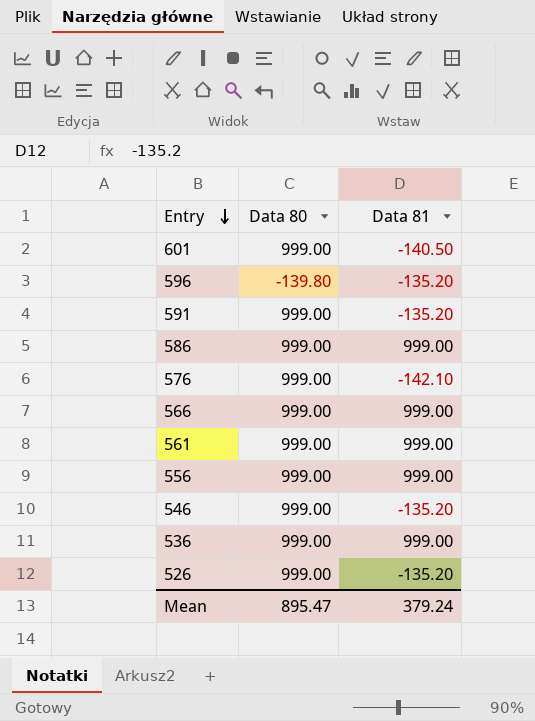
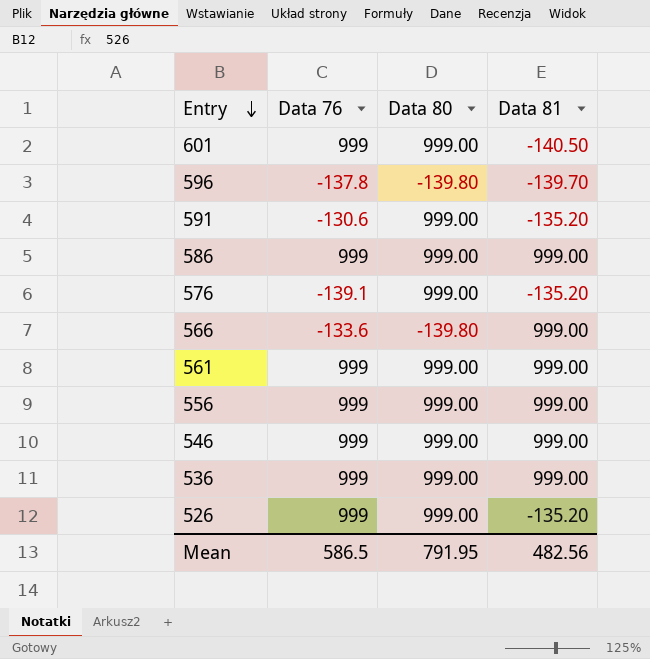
column Data 76 | position: none -> 2
596 | Data 81: -135.20 -> -139.70
576 | Data 81: -142.10 -> -135.20
566 | Data 80: 999.00 -> -139.80
546 | Data 81: -135.20 -> 999.00
Mean | Data 80: 895.47 -> 791.95
Mean | Data 81: 379.24 -> 482.56

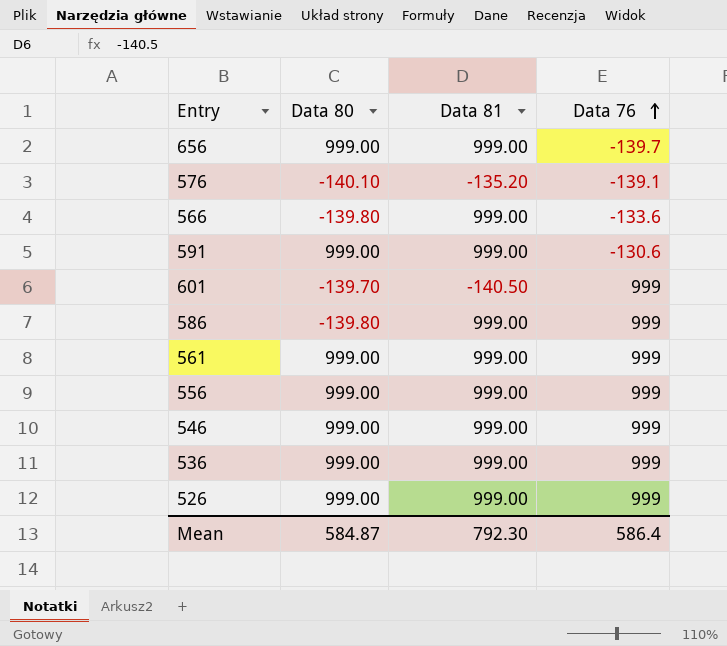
row order: Entry descending -> Data 76 ascending
column Data 76 | position: 2 -> 4
row 596: -137.8 | -139.80 | -139.70 -> none
row 656: none -> 999.00 | 999.00 | -139.7
576 | Data 80: 999.00 -> -140.10
591 | Data 81: -135.20 -> 999.00
601 | Data 80: 999.00 -> -139.70
586 | Data 80: 999.00 -> -139.80
526 | Data 81: -135.20 -> 999.00
Mean | Data 80: 791.95 -> 584.87
Mean | Data 81: 482.56 -> 792.30
Mean | Data 76: 586.5 -> 586.4

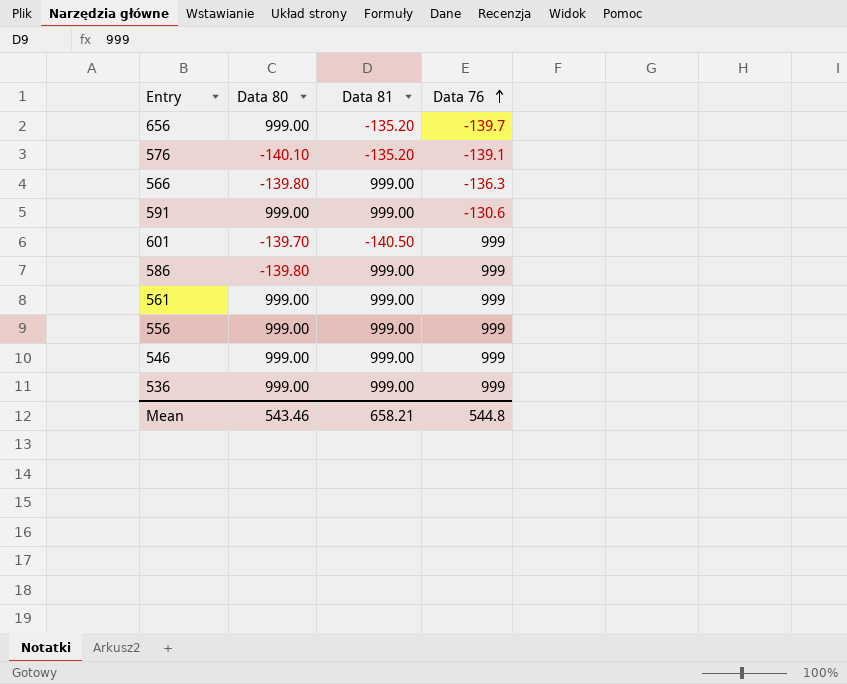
row 526: 999.00 | 999.00 | 999 -> none
656 | Data 81: 999.00 -> -135.20
566 | Data 76: -133.6 -> -136.3
Mean | Data 80: 584.87 -> 543.46
Mean | Data 81: 792.30 -> 658.21
Mean | Data 76: 586.4 -> 544.8

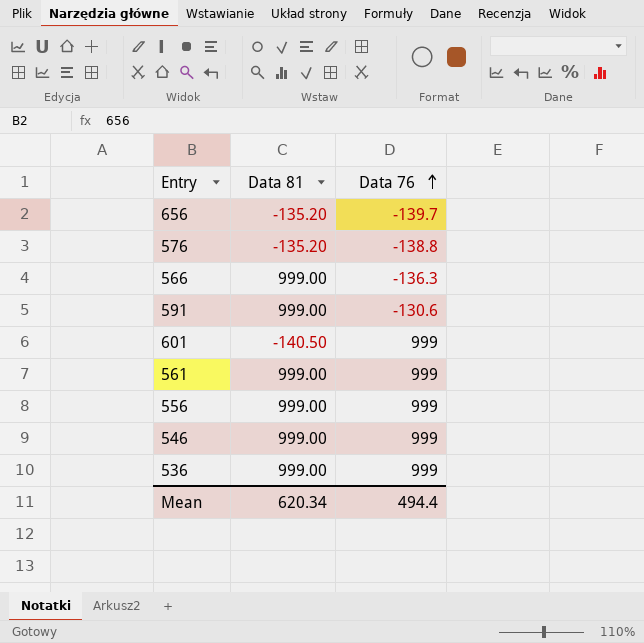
column Data 80 | position: 2 -> none
row 586: -139.80 | 999.00 | 999 -> none
576 | Data 76: -139.1 -> -138.8
Mean | Data 81: 658.21 -> 620.34
Mean | Data 76: 544.8 -> 494.4

